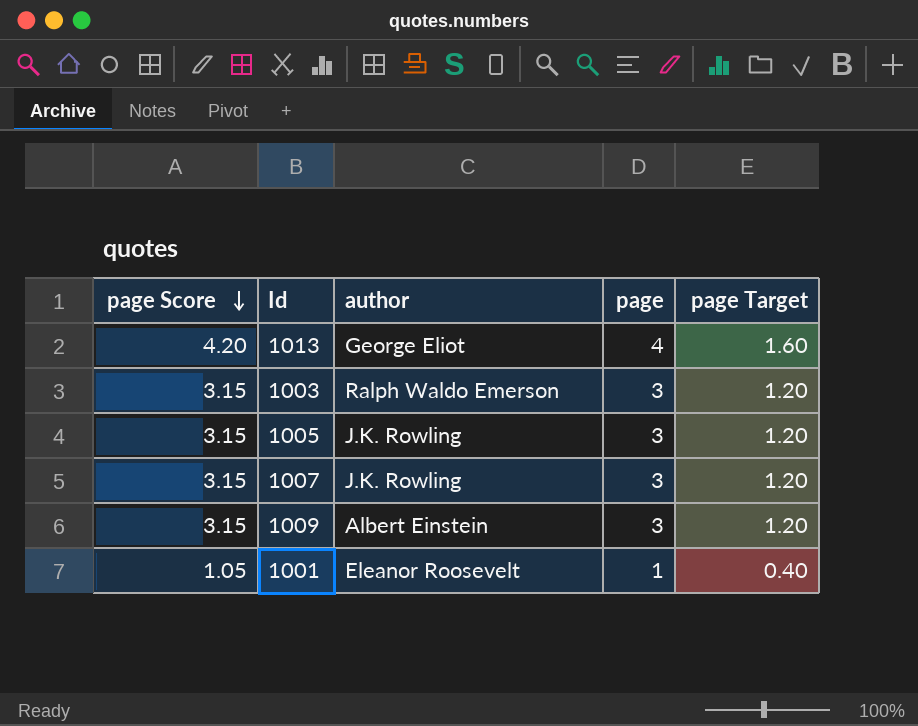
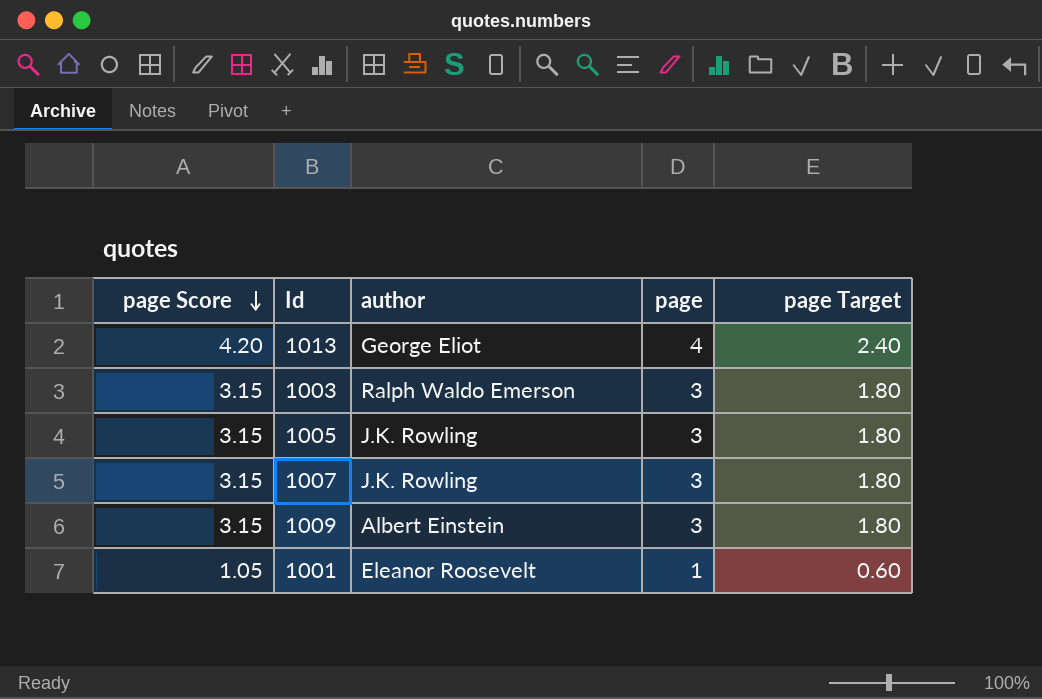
column page Target | formula: [page] * 0.4 -> [page] * 0.6

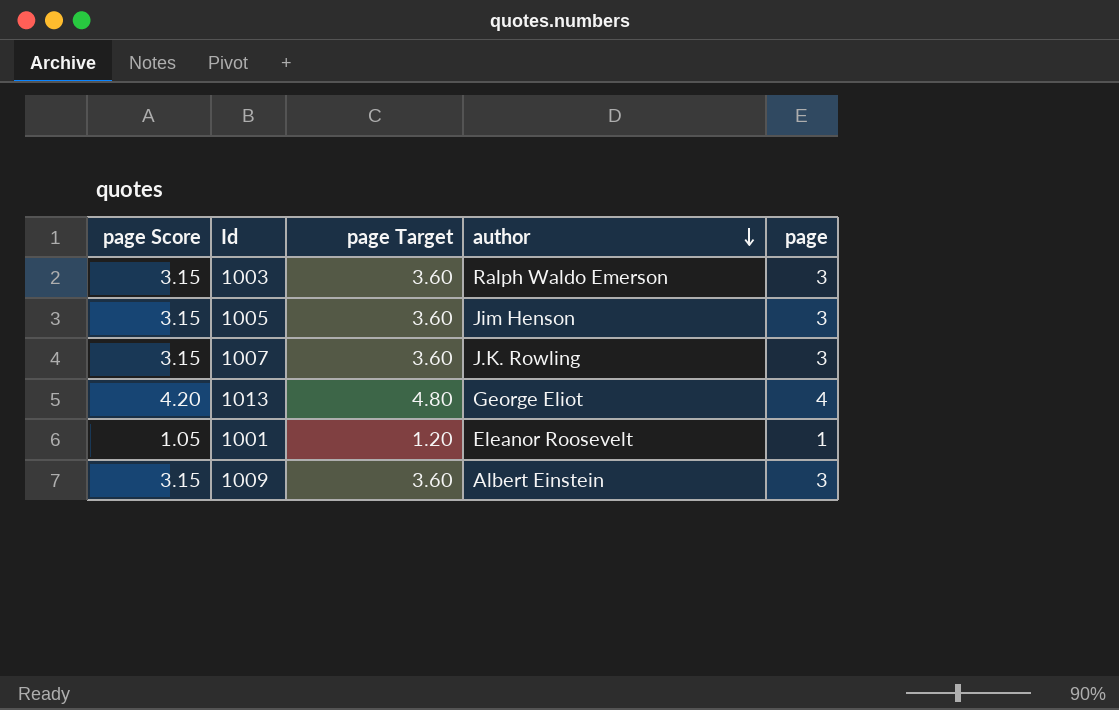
row order: page Score descending -> author descending
column page Target | formula: [page] * 0.6 -> [page] * 1.2
column page Target | position: 5 -> 3
1005 | author: J.K. Rowling -> Jim Henson

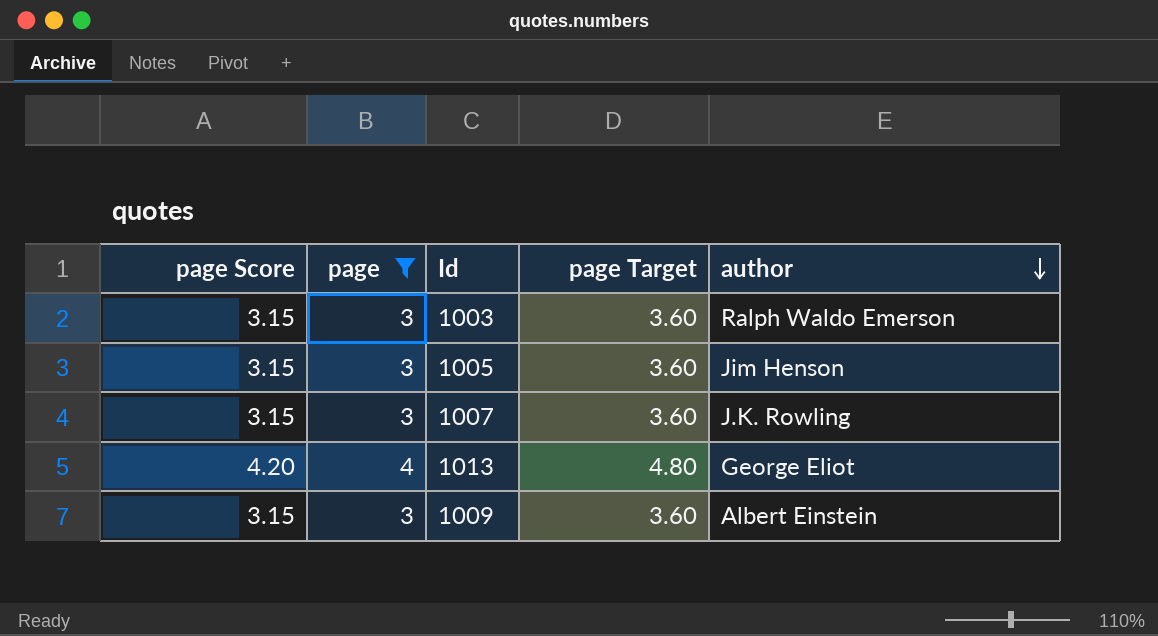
filter: none -> page != 1
column page | position: 5 -> 2

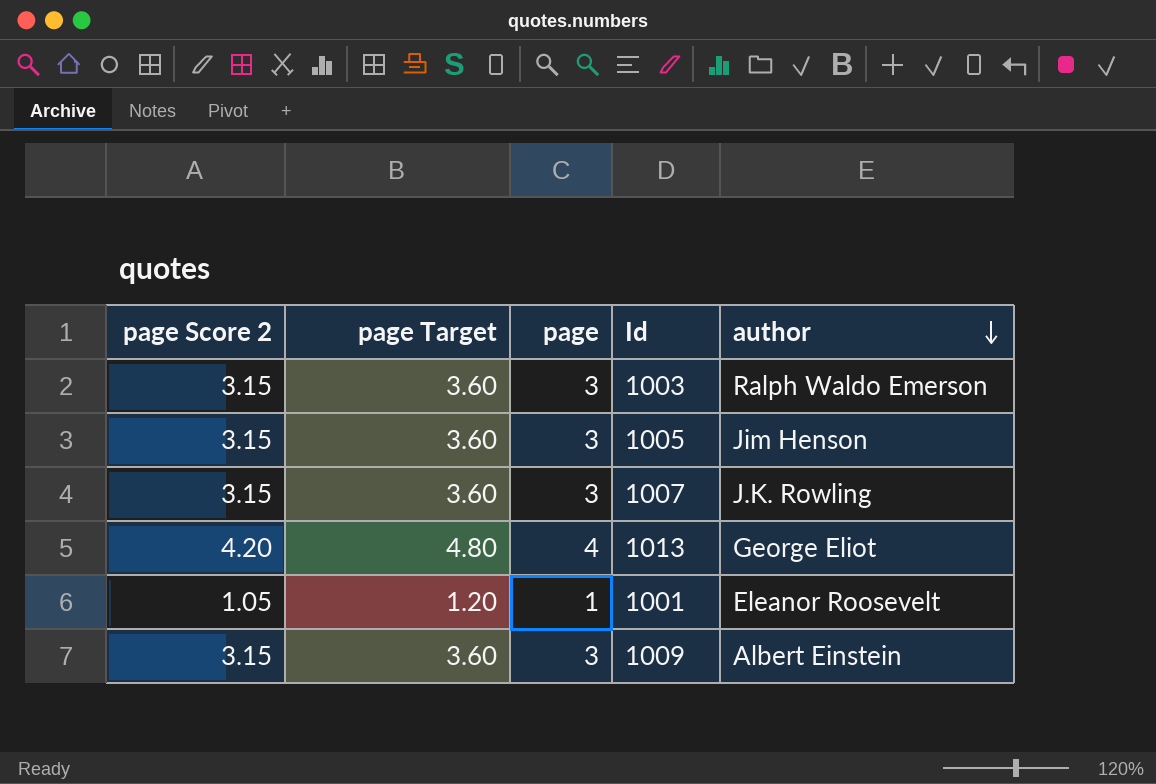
filter: page != 1 -> none
column name: page Score -> page Score 2
column page Target | position: 4 -> 2

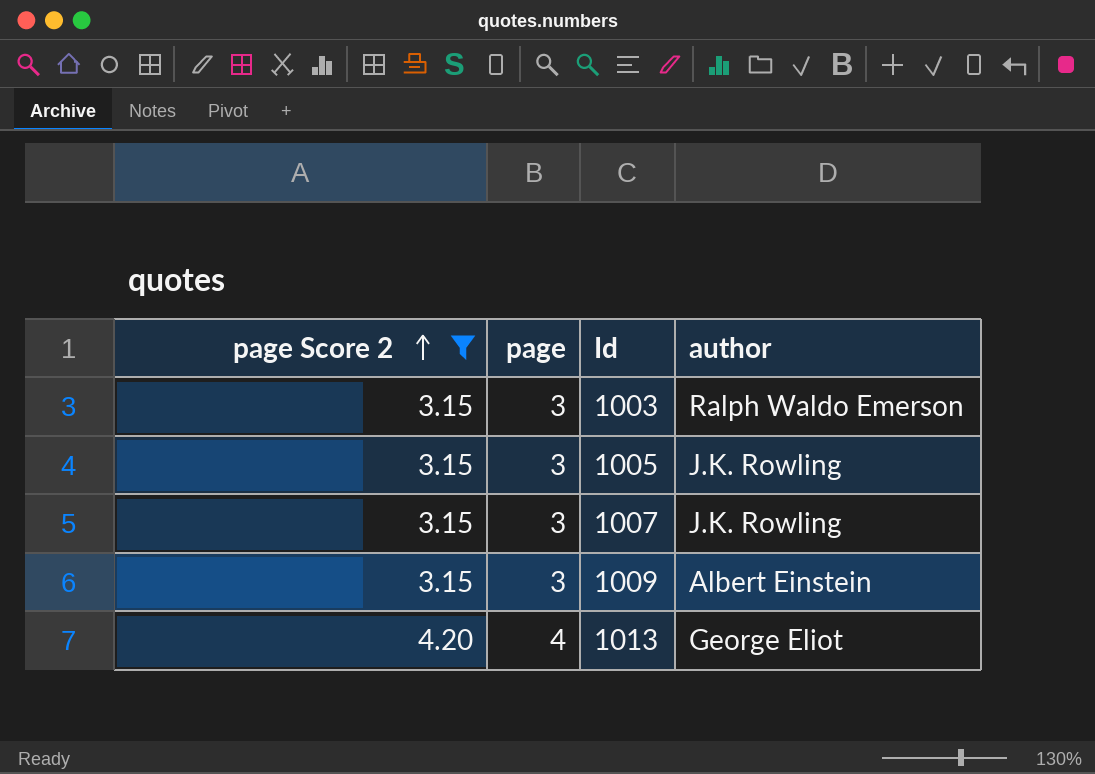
filter: none -> page Score 2 != 1.05
row order: author descending -> page Score 2 ascending
column page Target | formula: [page] * 1.2 -> none
1005 | author: Jim Henson -> J.K. Rowling

